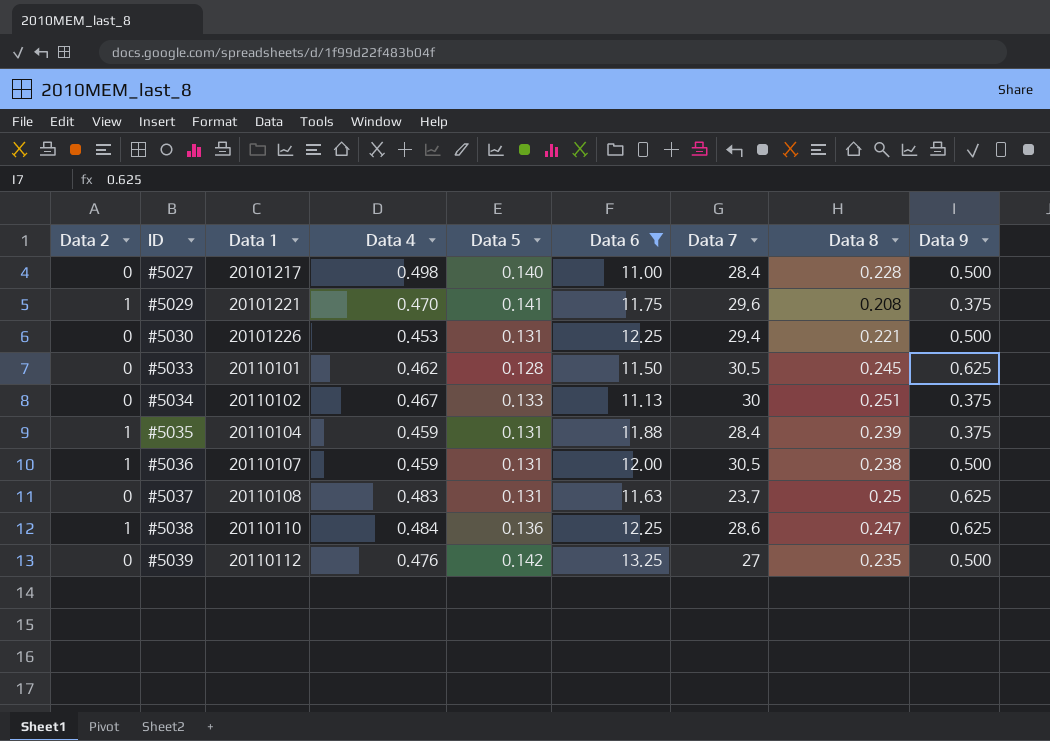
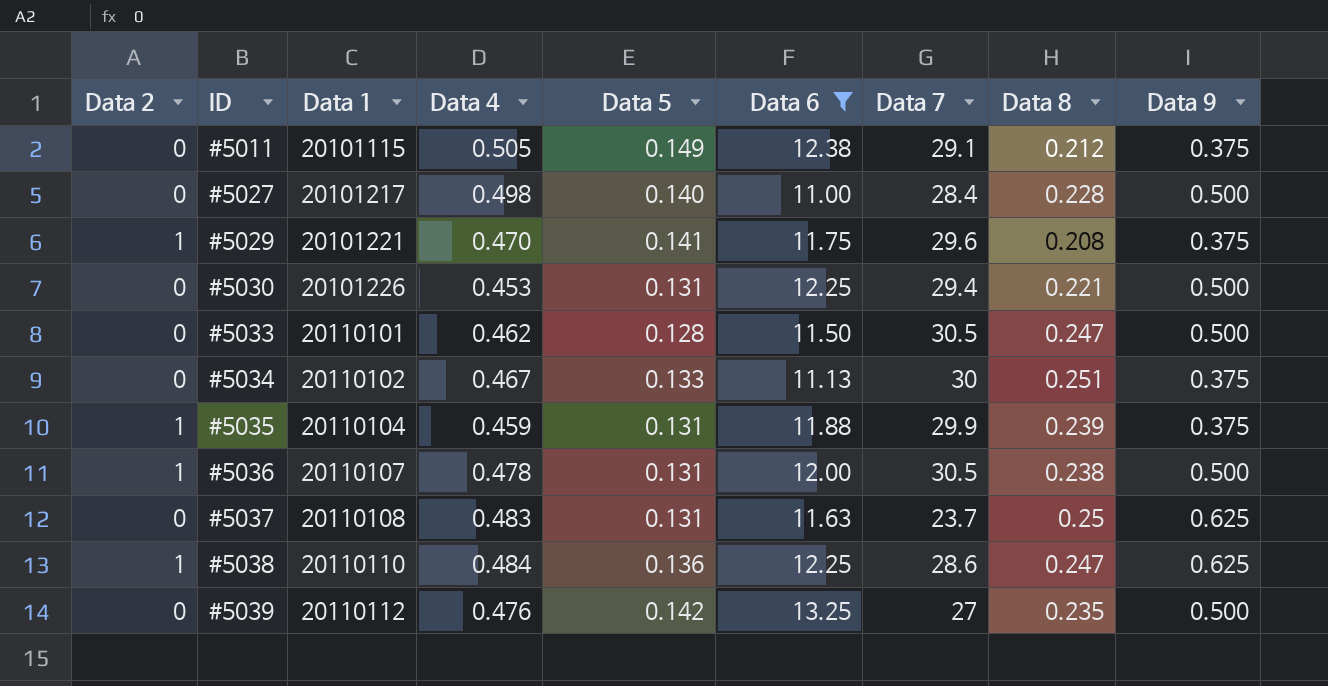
row #5011: none -> 0 | 20101115 | 0.505 | 0.149 | 12.38 | 29.1 | 0.212 | 0.375
#5033 | Data 8: 0.245 -> 0.247
#5033 | Data 9: 0.625 -> 0.500
#5035 | Data 7: 28.4 -> 29.9
#5036 | Data 4: 0.459 -> 0.478

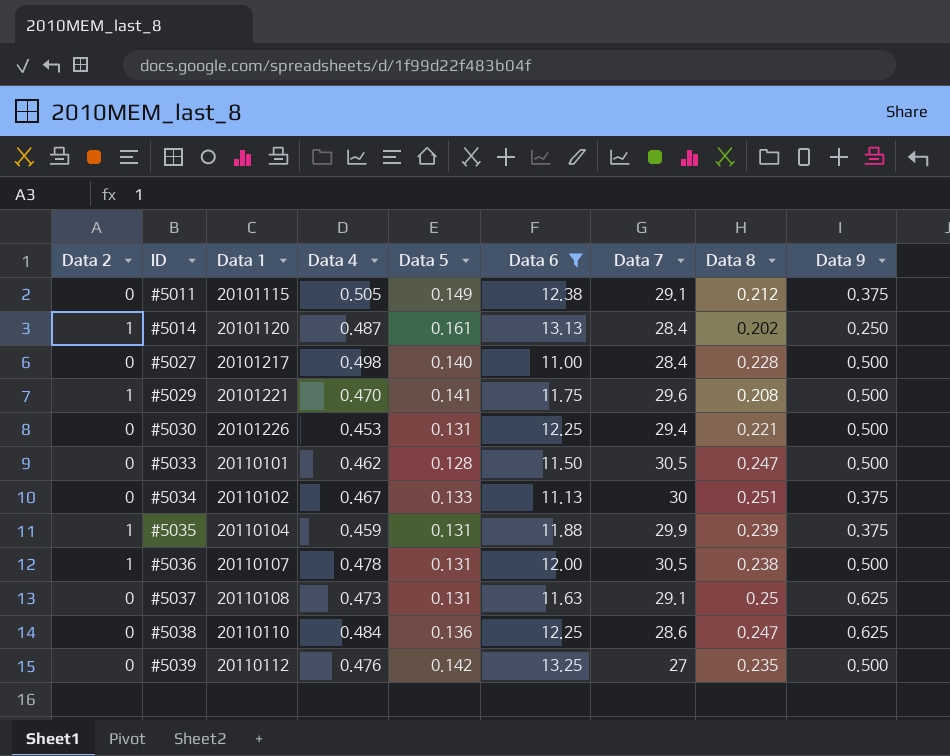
row #5014: none -> 1 | 20101120 | 0.487 | 0.161 | 13.13 | 28.4 | 0.202 | 0.250
#5029 | Data 9: 0.375 -> 0.500
#5037 | Data 4: 0.483 -> 0.473
#5037 | Data 7: 23.7 -> 29.1
#5038 | Data 2: 1 -> 0

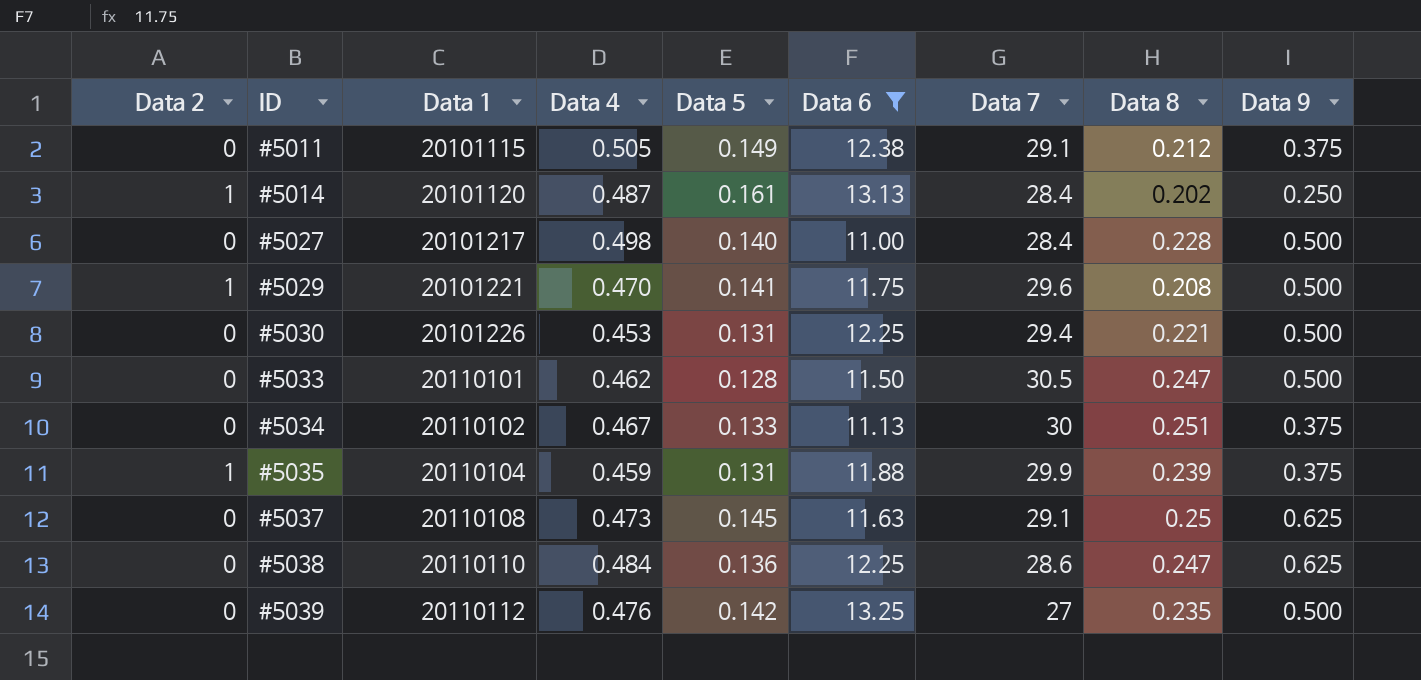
row #5036: 1 | 20110107 | 0.478 | 0.131 | 12.00 | 30.5 | 0.238 | 0.500 -> none
#5037 | Data 5: 0.131 -> 0.145

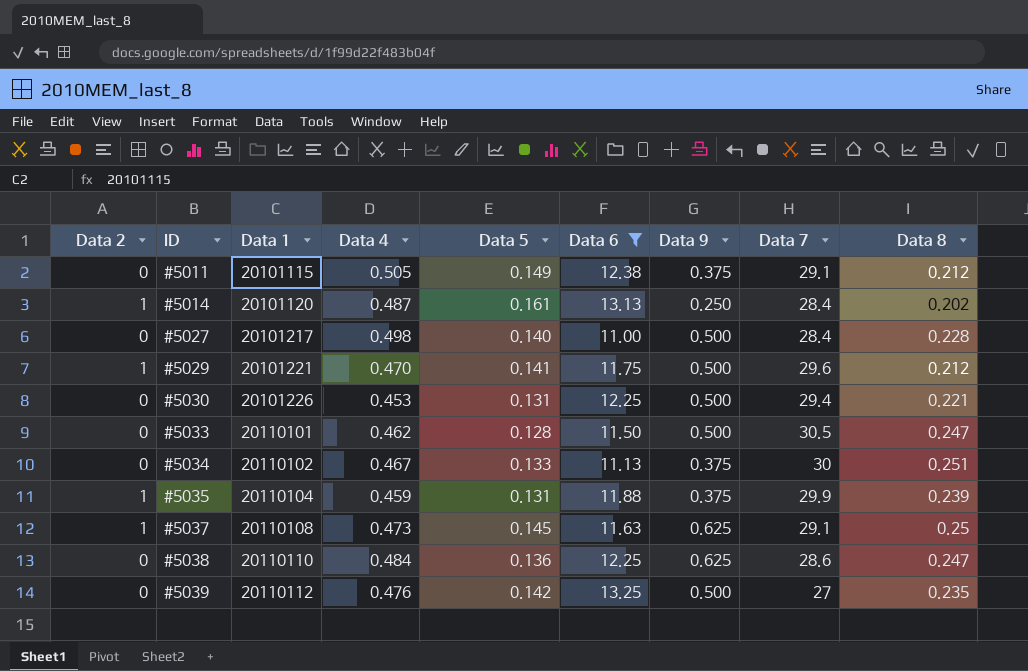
column Data 9 | position: 9 -> 7
#5029 | Data 8: 0.208 -> 0.212
#5037 | Data 2: 0 -> 1

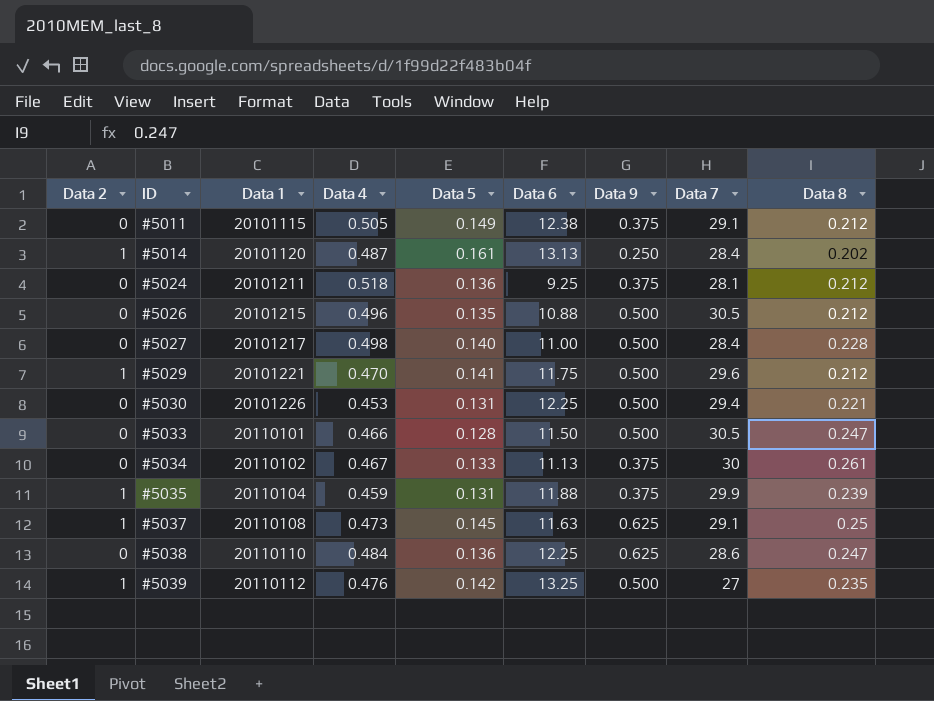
filter: Data 6 >= 11.00 -> none
#5033 | Data 4: 0.462 -> 0.466
#5034 | Data 8: 0.251 -> 0.261
#5039 | Data 2: 0 -> 1

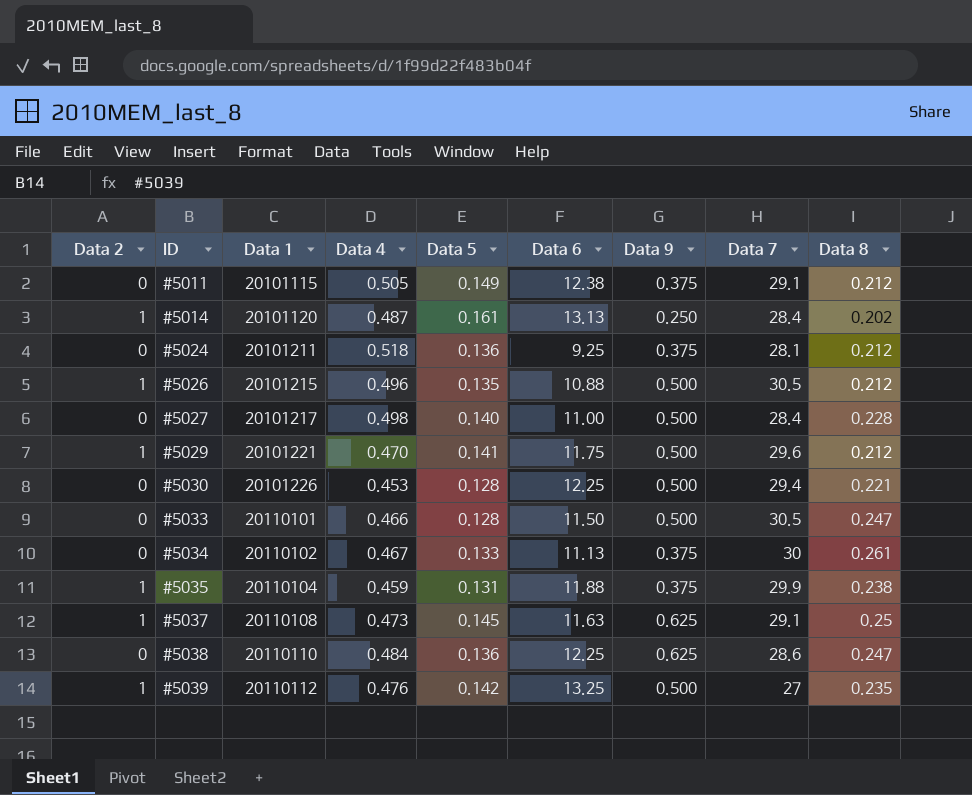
#5026 | Data 2: 0 -> 1
#5030 | Data 5: 0.131 -> 0.128
#5035 | Data 8: 0.239 -> 0.238

